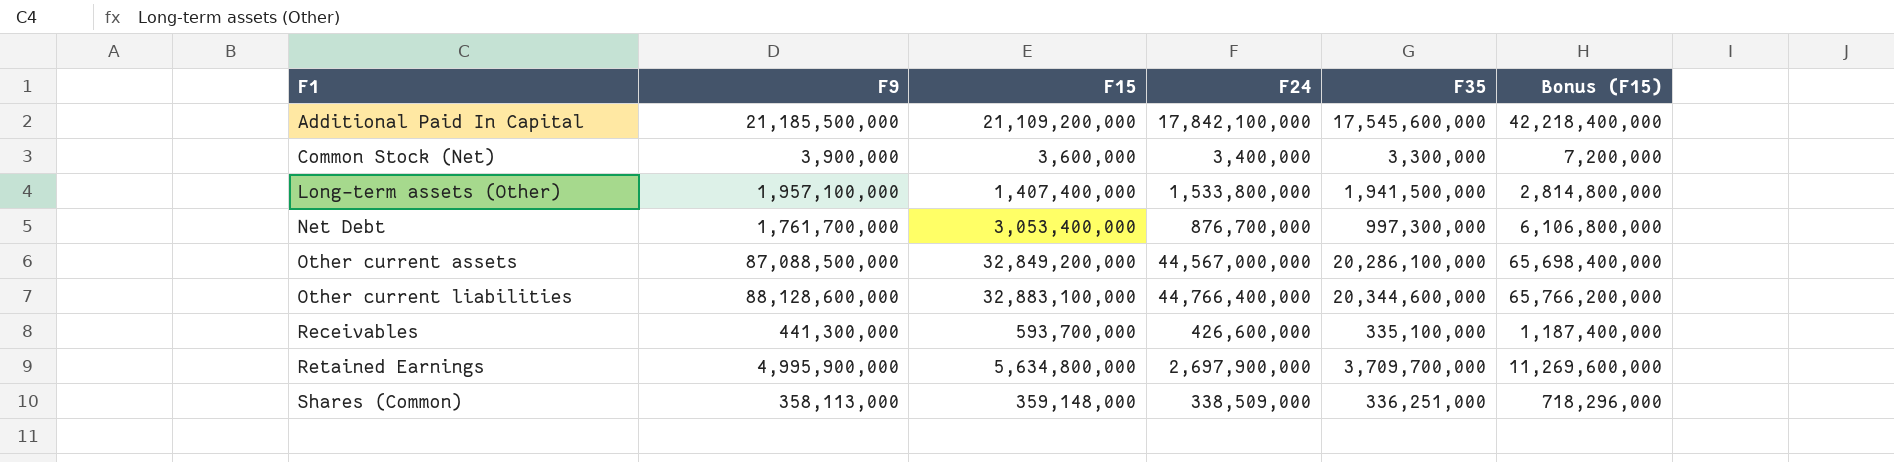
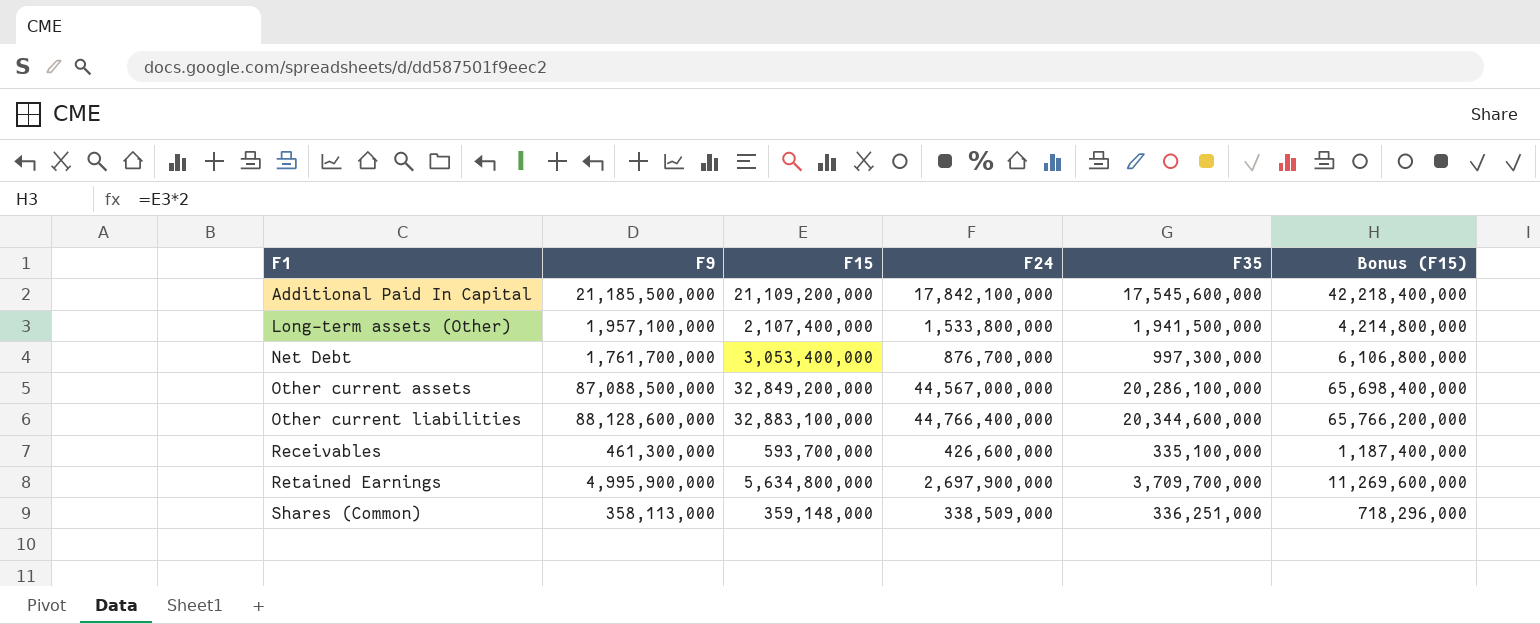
row Common Stock (Net): 3,900,000 | 3,600,000 | 3,400,000 | 3,300,000 | 7,200,000 -> none
Long-term assets (Other) | F15: 1,407,400,000 -> 2,107,400,000
Long-term assets (Other) | Bonus (F15): 2,814,800,000 -> 4,214,800,000
Receivables | F9: 441,300,000 -> 461,300,000

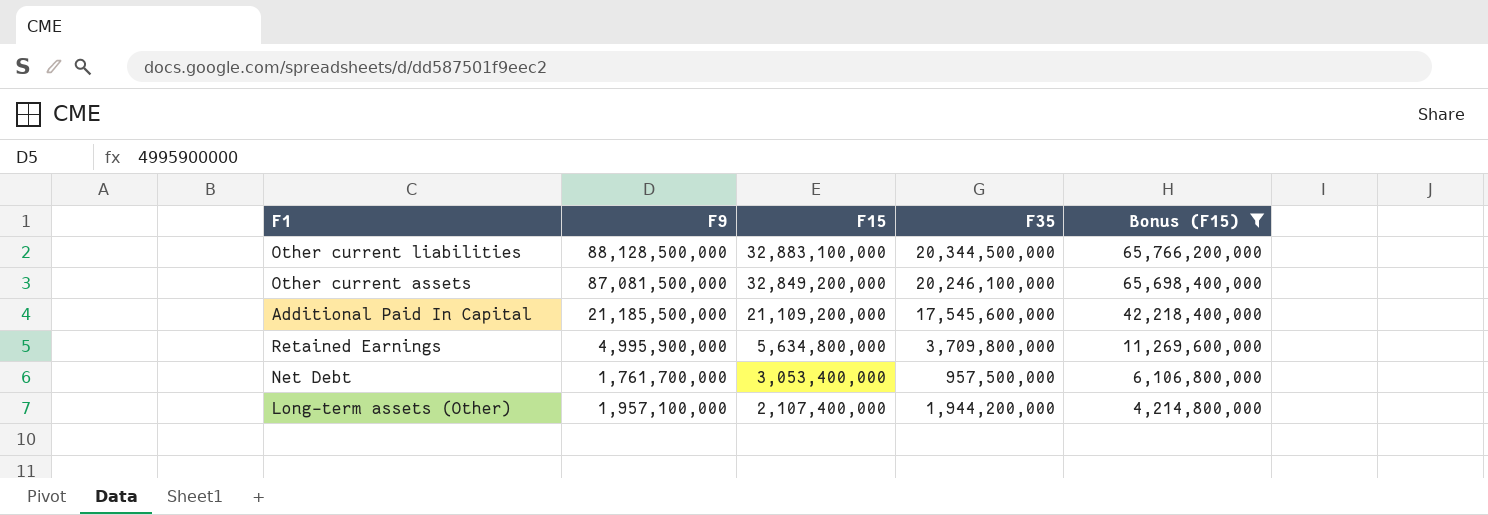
filter: none -> Bonus (F15) >= 4,214,800,000
row order: F1 ascending -> F15 descending
column F24 | position: 4 -> none
Other current liabilities | F9: 88,128,600,000 -> 88,128,500,000
Other current liabilities | F35: 20,344,600,000 -> 20,344,500,000
Other current assets | F9: 87,088,500,000 -> 87,081,500,000
Other current assets | F35: 20,286,100,000 -> 20,246,100,000
Retained Earnings | F35: 3,709,700,000 -> 3,709,800,000
Net Debt | F35: 997,300,000 -> 957,500,000
Long-term assets (Other) | F35: 1,941,500,000 -> 1,944,200,000

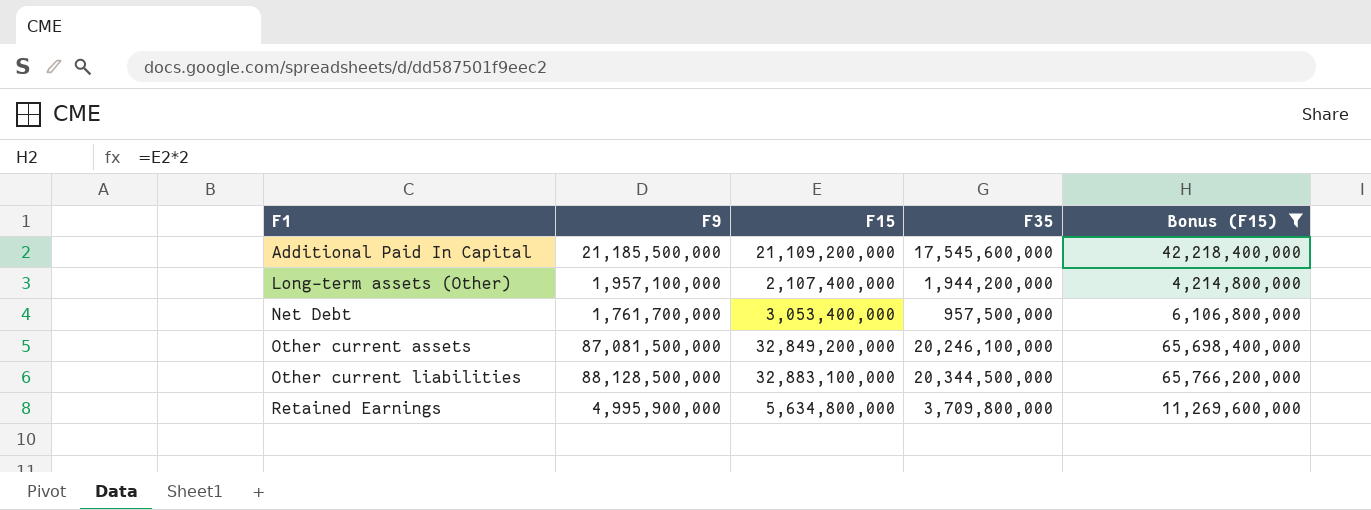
row order: F15 descending -> F1 ascending

